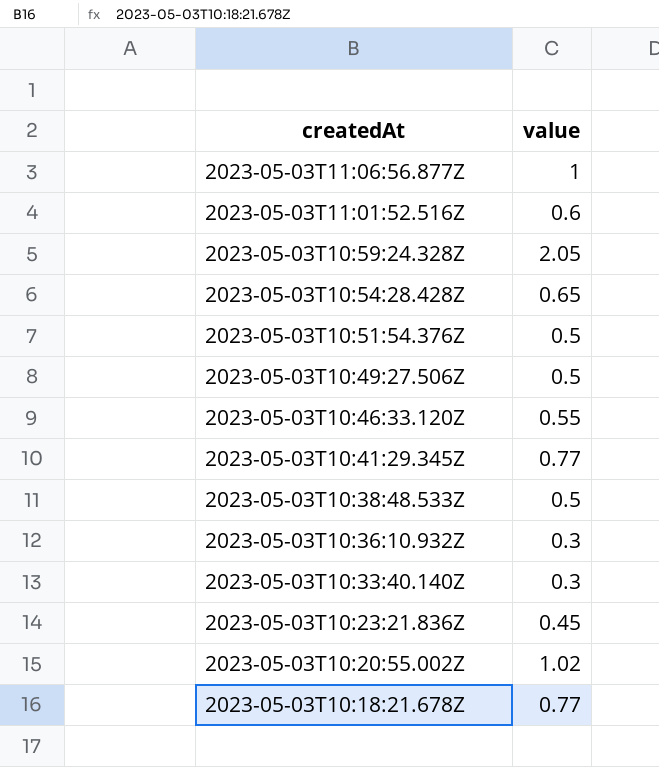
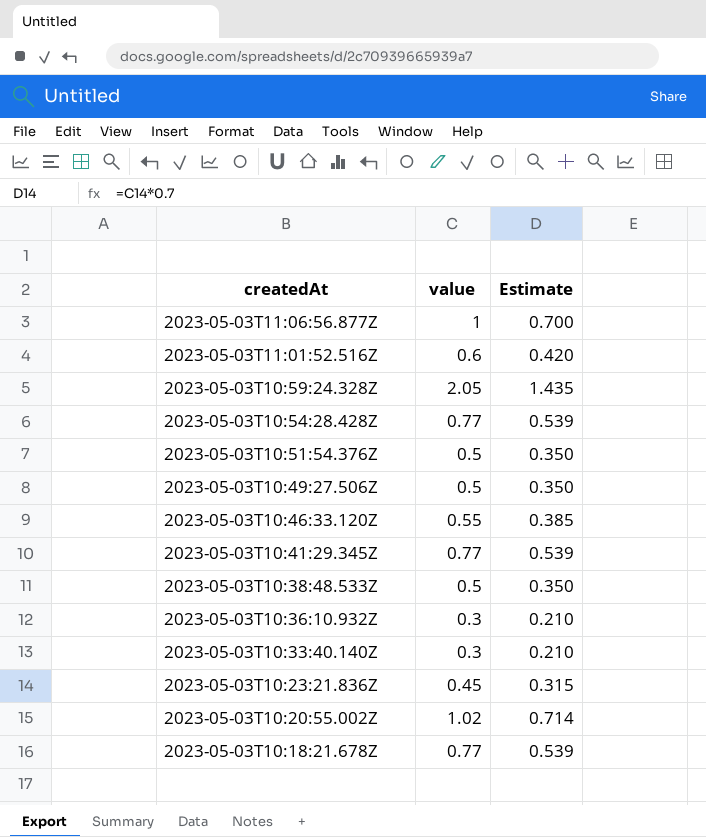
column Estimate | formula: none -> [value] * 0.7
2023-05-03T10:54:28.428Z | value: 0.65 -> 0.77

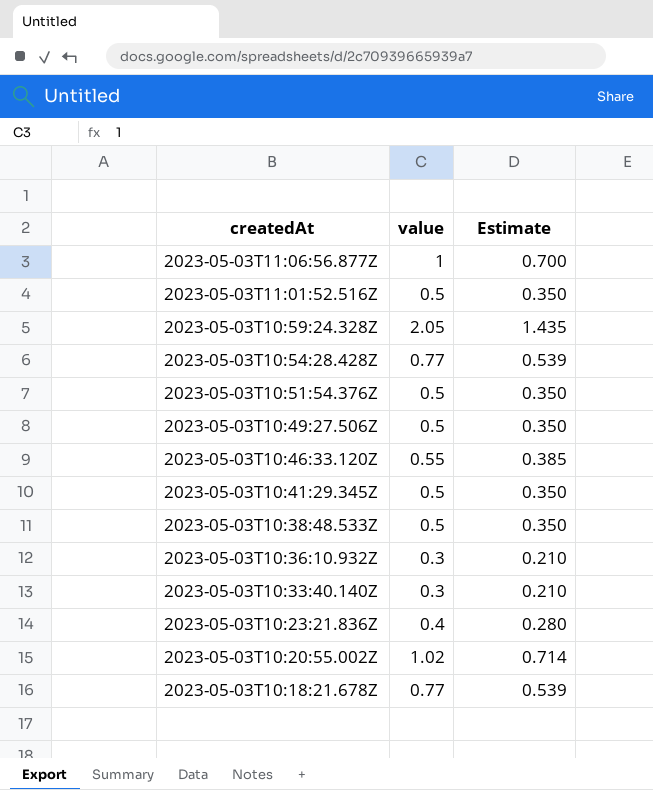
2023-05-03T11:01:52.516Z | value: 0.6 -> 0.5
2023-05-03T11:01:52.516Z | Estimate: 0.420 -> 0.350
2023-05-03T10:41:29.345Z | value: 0.77 -> 0.5
2023-05-03T10:41:29.345Z | Estimate: 0.539 -> 0.350
2023-05-03T10:23:21.836Z | value: 0.45 -> 0.4
2023-05-03T10:23:21.836Z | Estimate: 0.315 -> 0.280

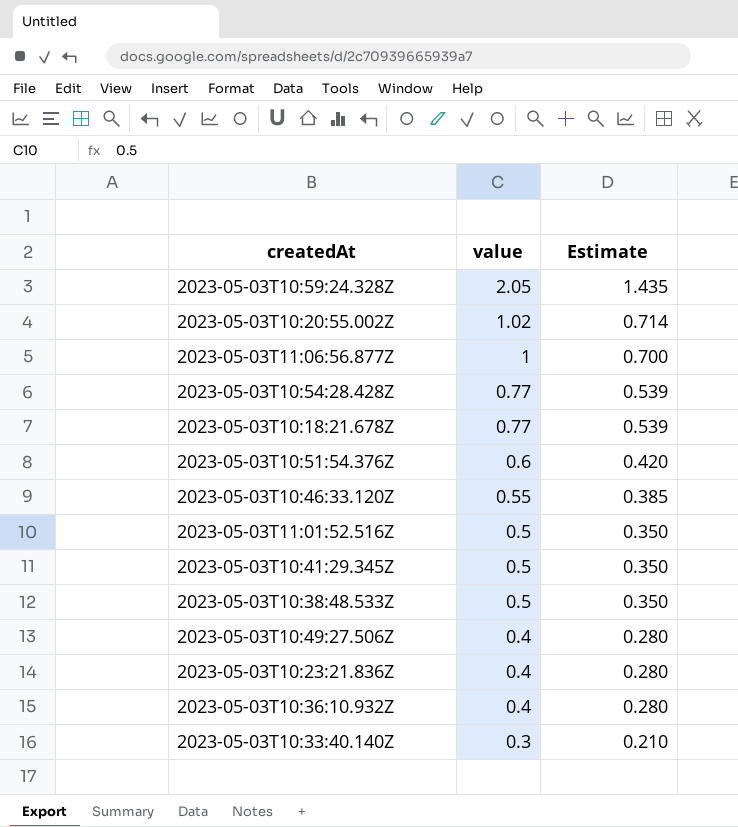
row order: createdAt descending -> value descending
2023-05-03T10:51:54.376Z | value: 0.5 -> 0.6
2023-05-03T10:51:54.376Z | Estimate: 0.350 -> 0.420
2023-05-03T10:49:27.506Z | value: 0.5 -> 0.4
2023-05-03T10:49:27.506Z | Estimate: 0.350 -> 0.280
2023-05-03T10:36:10.932Z | value: 0.3 -> 0.4
2023-05-03T10:36:10.932Z | Estimate: 0.210 -> 0.280

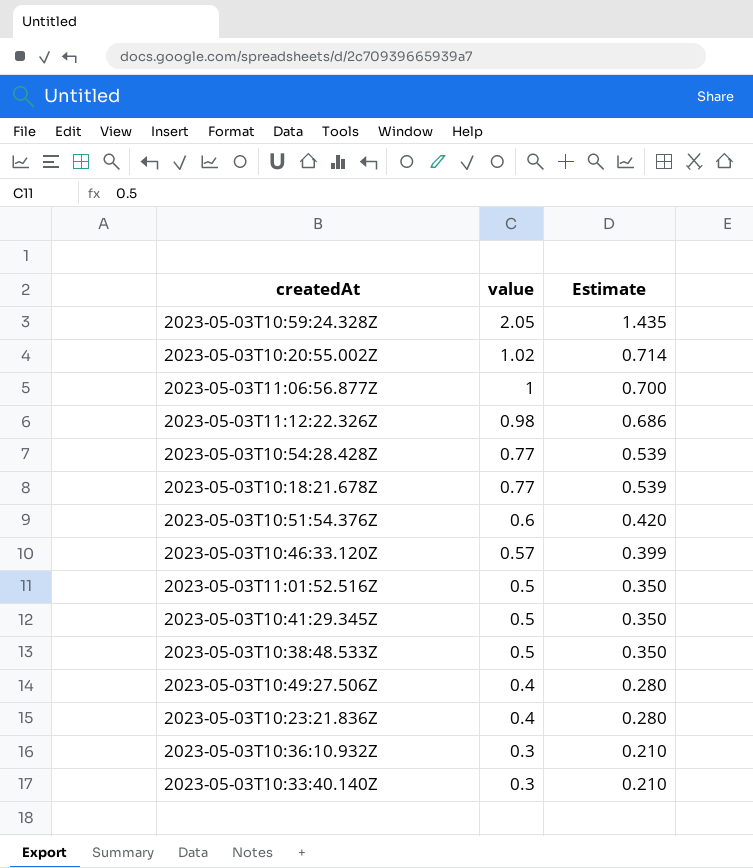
row 2023-05-03T11:12:22.326Z: none -> 0.98 | 0.686
2023-05-03T10:46:33.120Z | value: 0.55 -> 0.57
2023-05-03T10:46:33.120Z | Estimate: 0.385 -> 0.399
2023-05-03T10:36:10.932Z | value: 0.4 -> 0.3
2023-05-03T10:36:10.932Z | Estimate: 0.280 -> 0.210

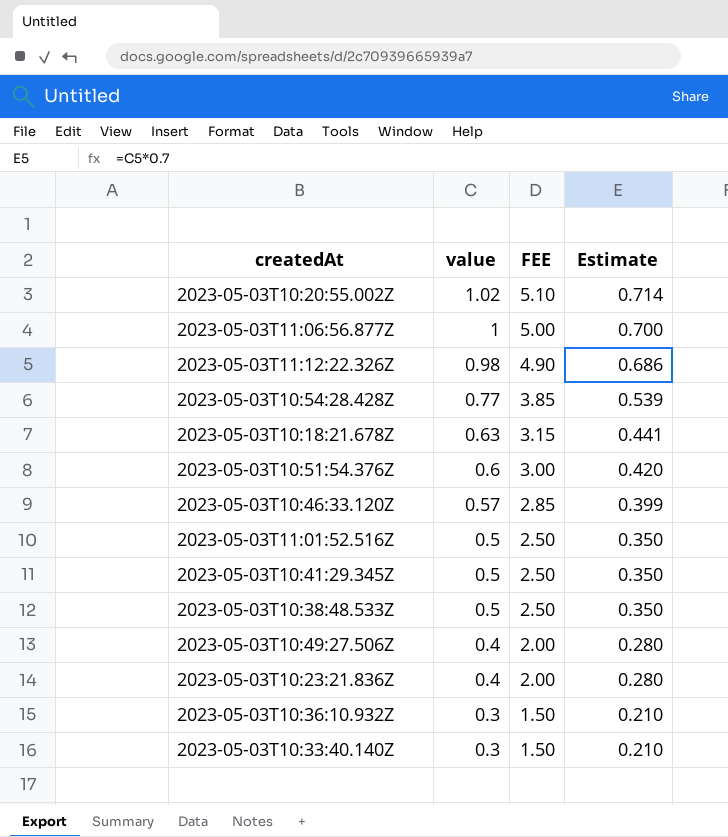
column FEE | formula: none -> [value] * 5
row 2023-05-03T10:59:24.328Z: 2.05 | 1.435 -> none
2023-05-03T10:18:21.678Z | value: 0.77 -> 0.63
2023-05-03T10:18:21.678Z | Estimate: 0.539 -> 0.441

